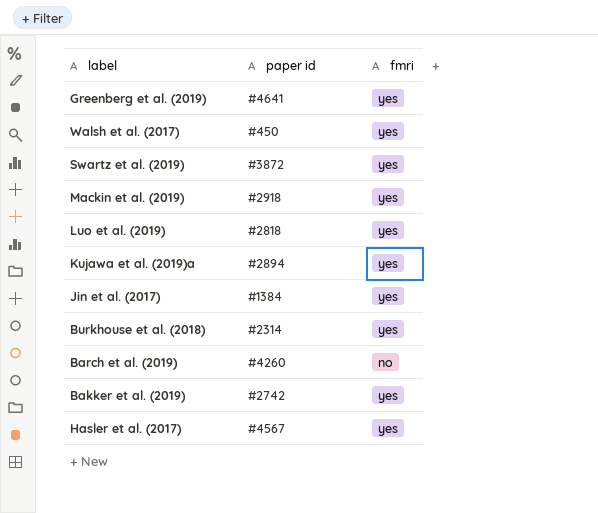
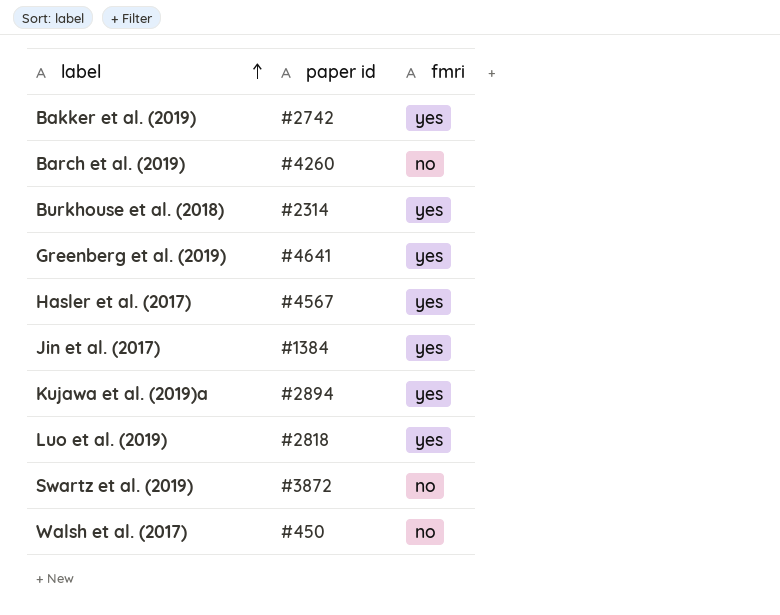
row order: none -> label ascending
row Mackin et al. (2019): #2918 | yes -> none
Swartz et al. (2019) | fmri: yes -> no
Walsh et al. (2017) | fmri: yes -> no

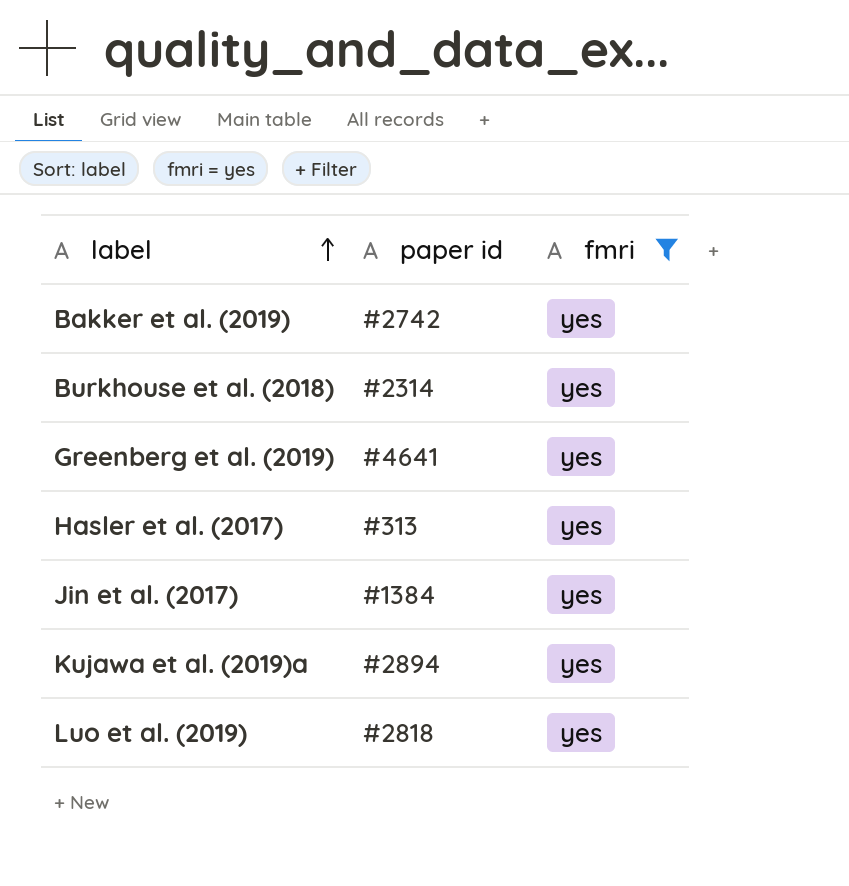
filter: none -> fmri = yes
Hasler et al. (2017) | paper id: #4567 -> #313

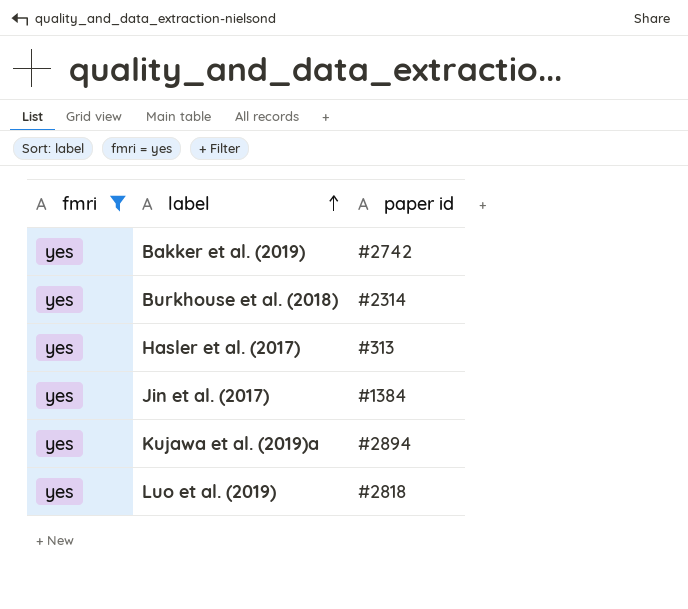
column fmri | position: 3 -> 1
row Greenberg et al. (2019): #4641 | yes -> none

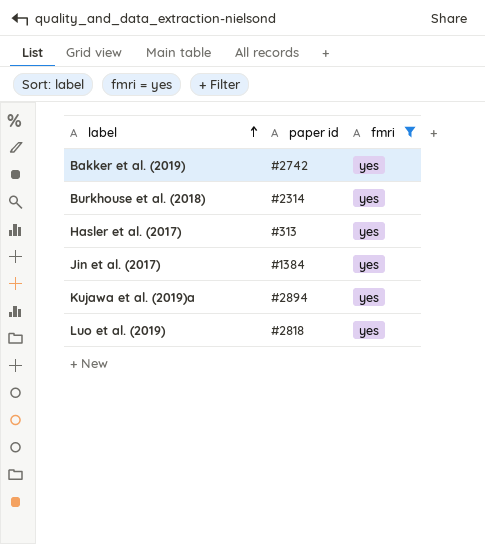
column fmri | position: 1 -> 3

